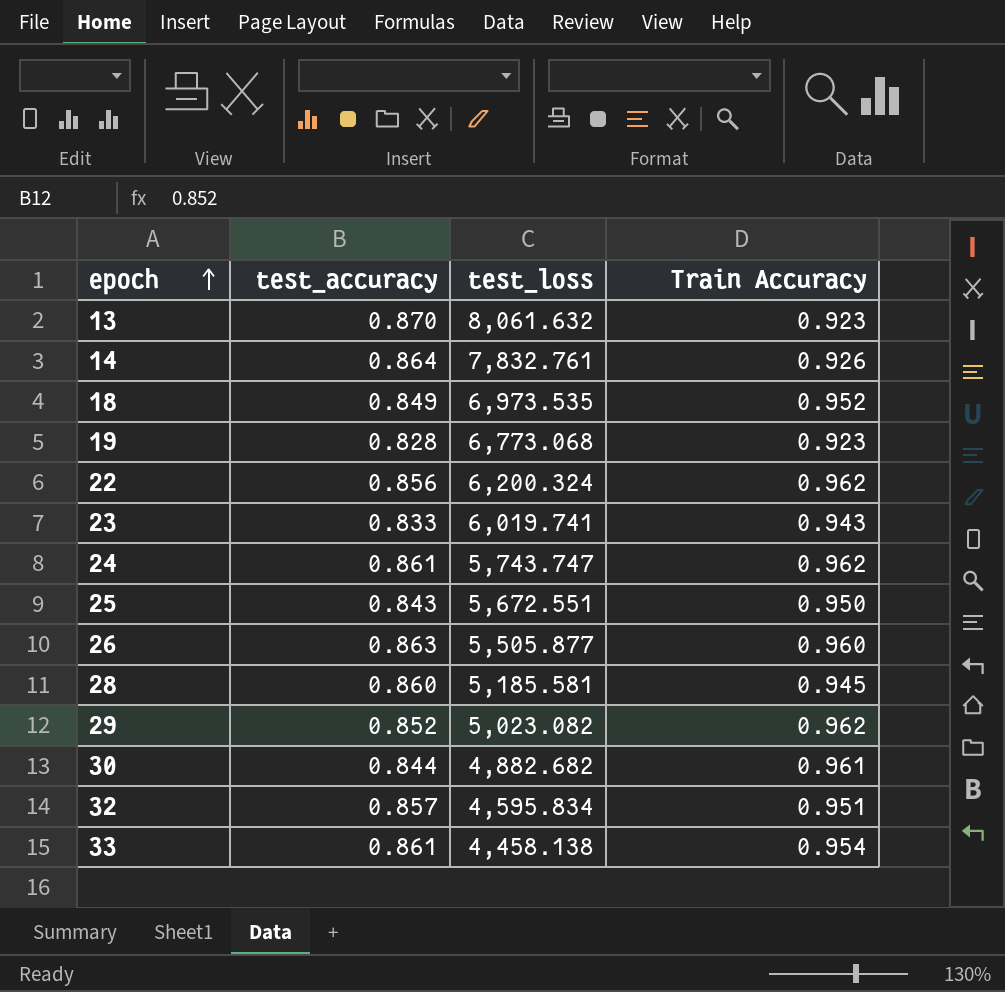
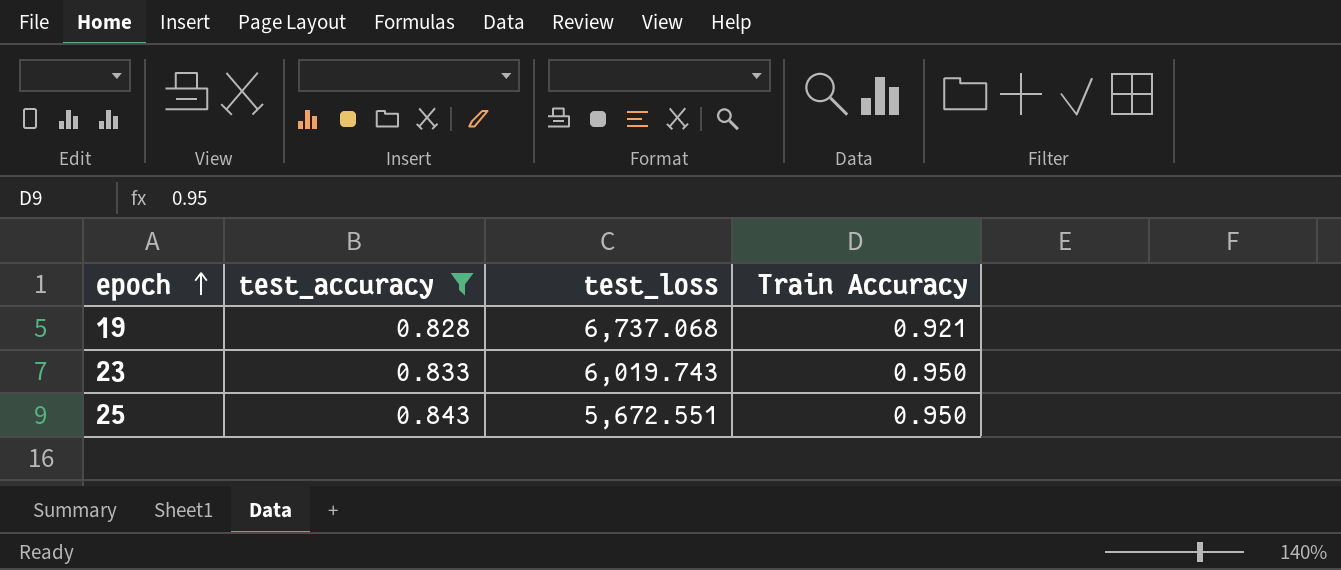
filter: none -> test_accuracy <= 0.843
19 | test_loss: 6,773.068 -> 6,737.068
19 | Train Accuracy: 0.923 -> 0.921
23 | test_loss: 6,019.741 -> 6,019.743
23 | Train Accuracy: 0.943 -> 0.950

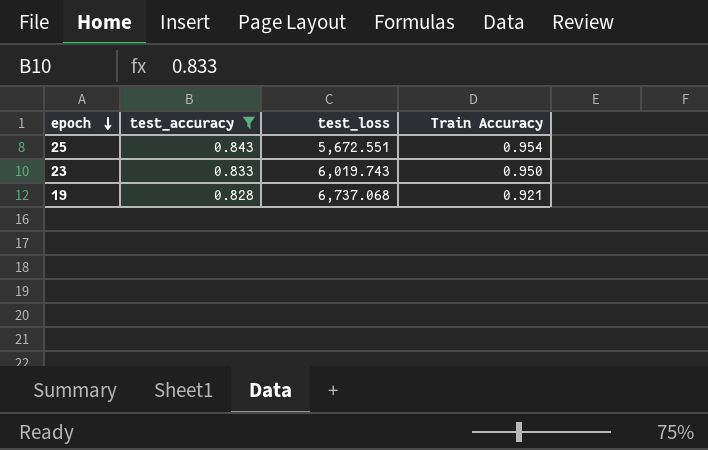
row order: epoch ascending -> epoch descending
25 | Train Accuracy: 0.950 -> 0.954

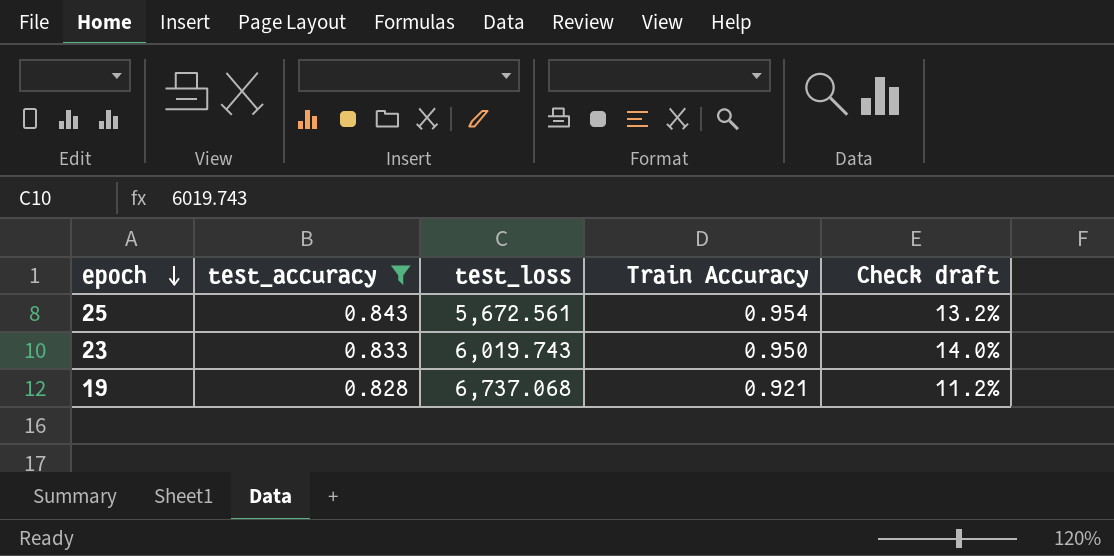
column Check draft | formula: none -> ([Train Accuracy] - [test_accuracy]) / [test_accuracy]
25 | test_loss: 5,672.551 -> 5,672.561

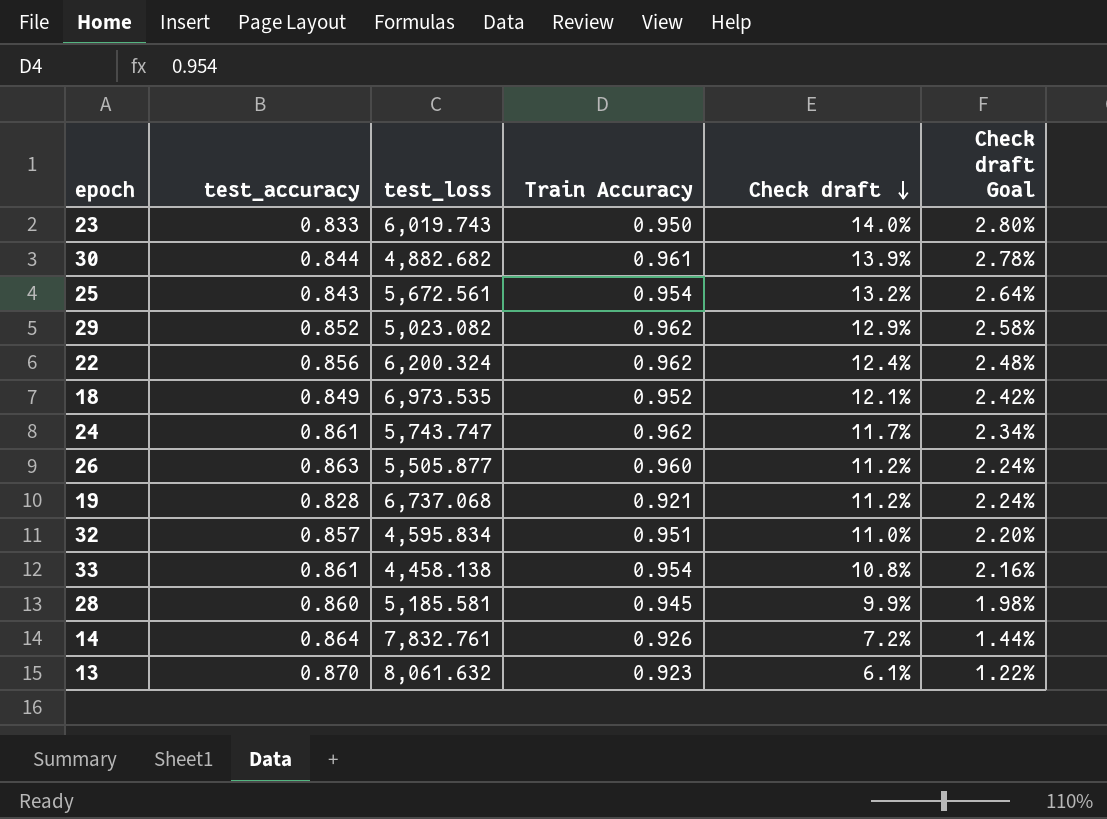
filter: test_accuracy <= 0.843 -> none
row order: epoch descending -> Check draft descending
column Check draft Goal | formula: none -> [Check draft] * 0.2

